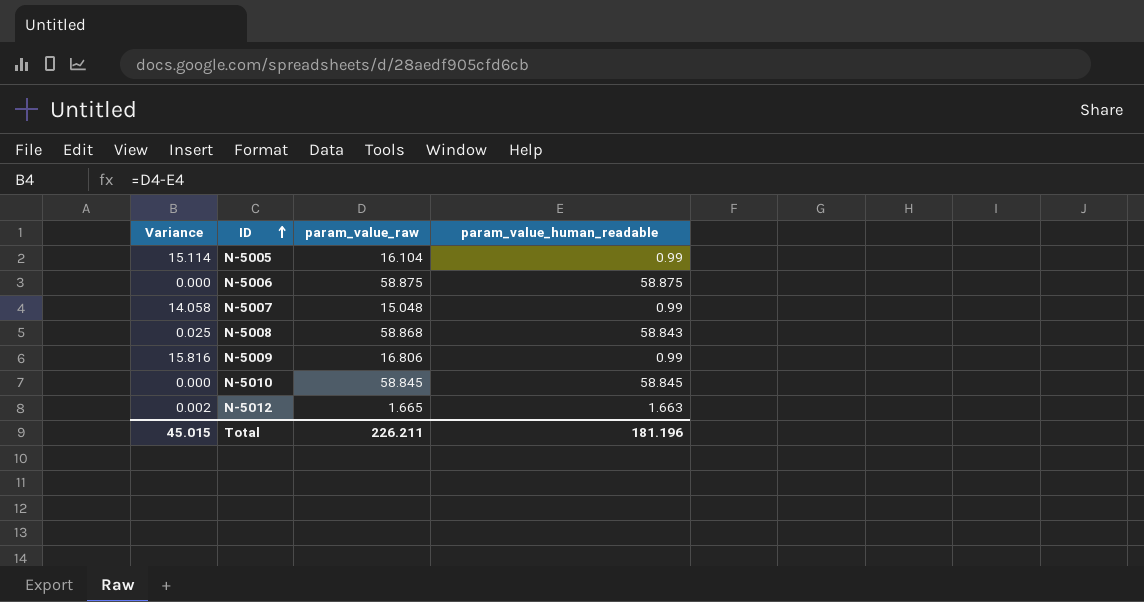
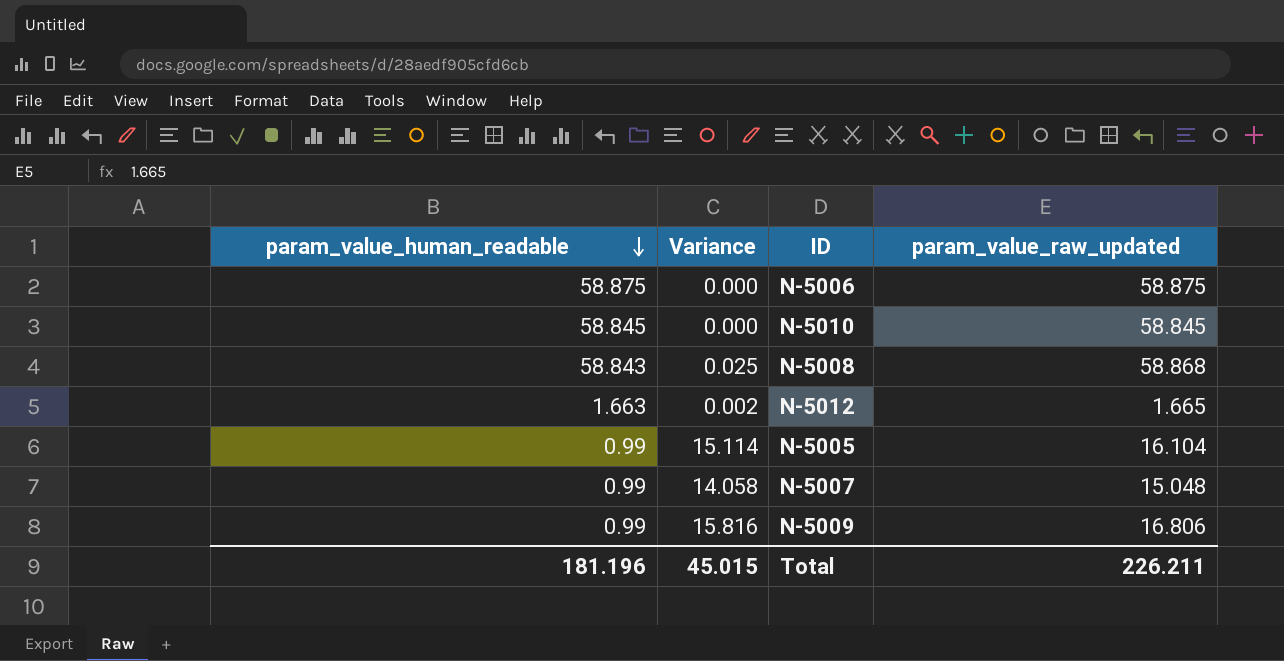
row order: ID ascending -> param_value_human_readable descending
column param_value_human_readable | position: 4 -> 1
column name: param_value_raw -> param_value_raw_updated

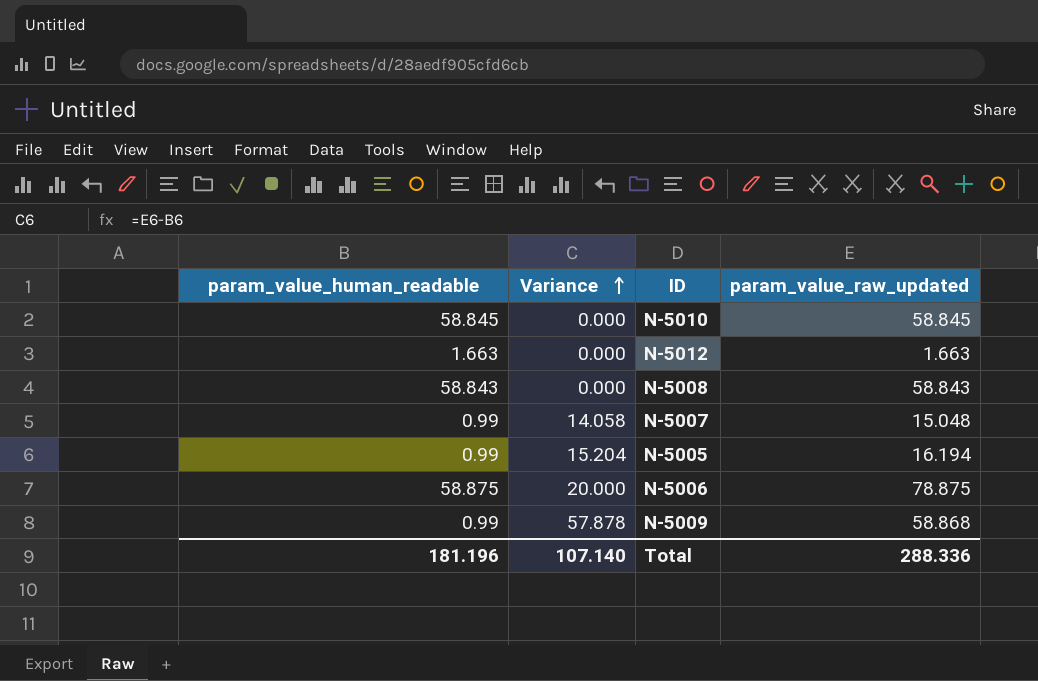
row order: param_value_human_readable descending -> Variance ascending
N-5012 | Variance: 0.002 -> 0.000
N-5012 | param_value_raw_updated: 1.665 -> 1.663
N-5008 | Variance: 0.025 -> 0.000
N-5008 | param_value_raw_updated: 58.868 -> 58.843
N-5005 | Variance: 15.114 -> 15.204
N-5005 | param_value_raw_updated: 16.104 -> 16.194
N-5006 | Variance: 0.000 -> 20.000
N-5006 | param_value_raw_updated: 58.875 -> 78.875
N-5009 | Variance: 15.816 -> 57.878
N-5009 | param_value_raw_updated: 16.806 -> 58.868
Total | Variance: 45.015 -> 107.140
Total | param_value_raw_updated: 226.211 -> 288.336

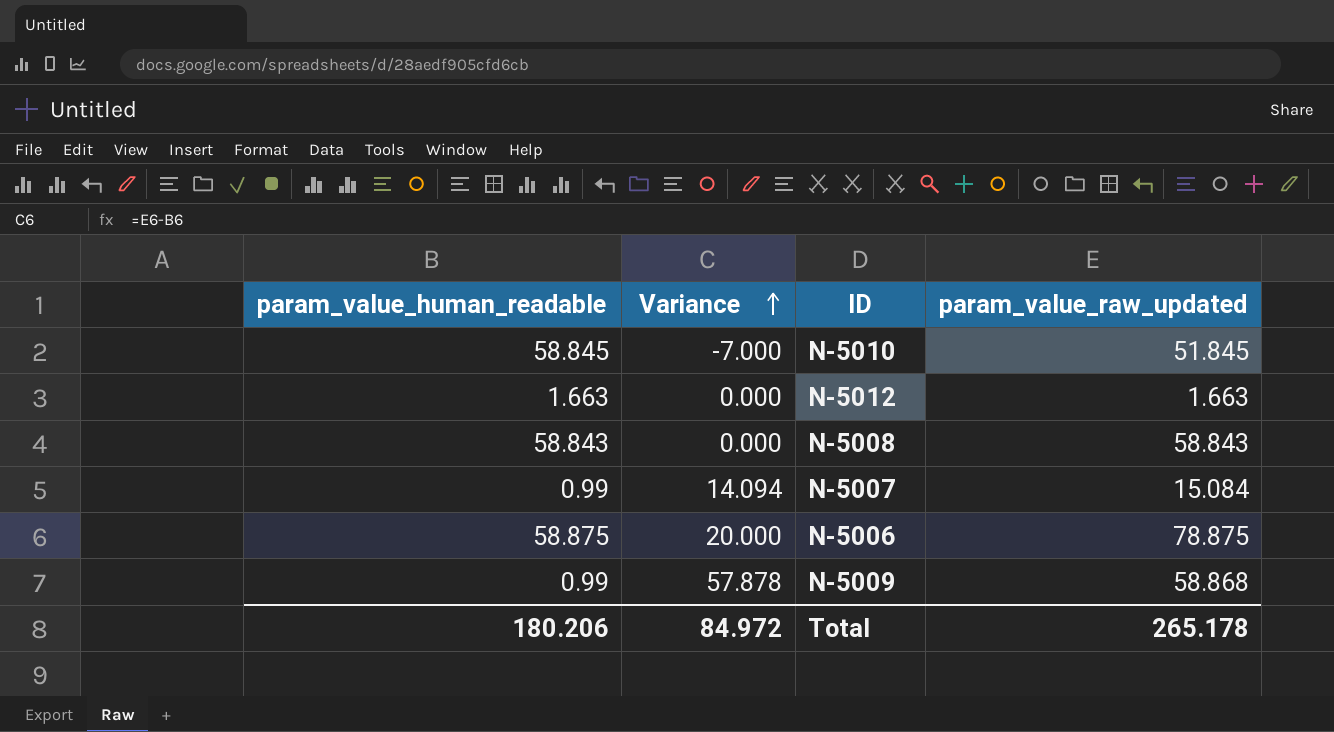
row N-5005: 0.99 | 15.204 | 16.194 -> none
N-5010 | Variance: 0.000 -> -7.000
N-5010 | param_value_raw_updated: 58.845 -> 51.845
N-5007 | Variance: 14.058 -> 14.094
N-5007 | param_value_raw_updated: 15.048 -> 15.084
Total | param_value_human_readable: 181.196 -> 180.206
Total | Variance: 107.140 -> 84.972
Total | param_value_raw_updated: 288.336 -> 265.178

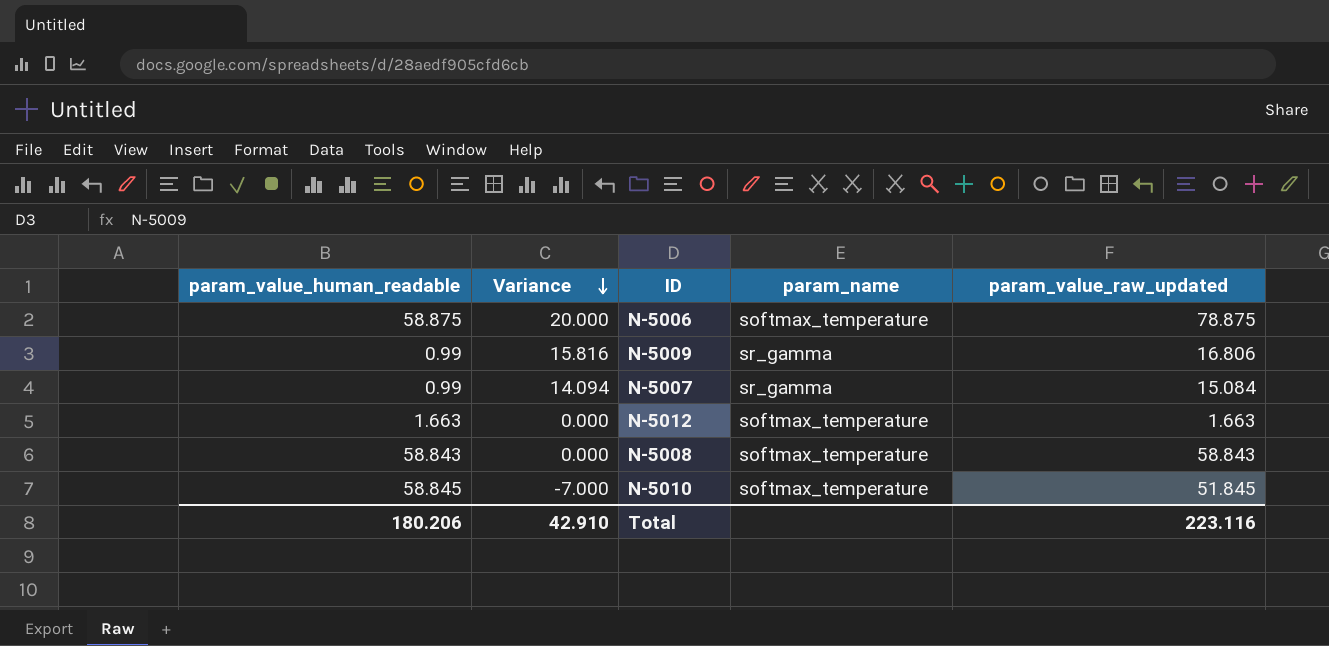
row order: Variance ascending -> Variance descending
column param_name | position: none -> 4
N-5009 | Variance: 57.878 -> 15.816
N-5009 | param_value_raw_updated: 58.868 -> 16.806
Total | Variance: 84.972 -> 42.910
Total | param_value_raw_updated: 265.178 -> 223.116

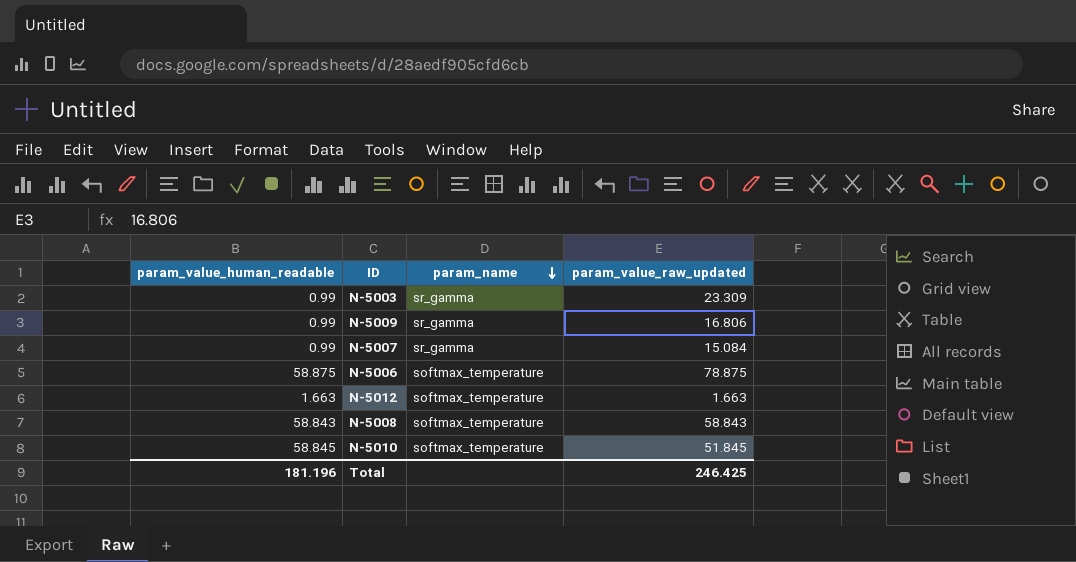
row order: Variance descending -> param_name descending
column Variance | formula: [param_value_raw_updated] - [param_value_human_readable] -> none
row N-5003: none -> 0.99 | sr_gamma | 23.309
Total | param_value_human_readable: 180.206 -> 181.196
Total | param_value_raw_updated: 223.116 -> 246.425

